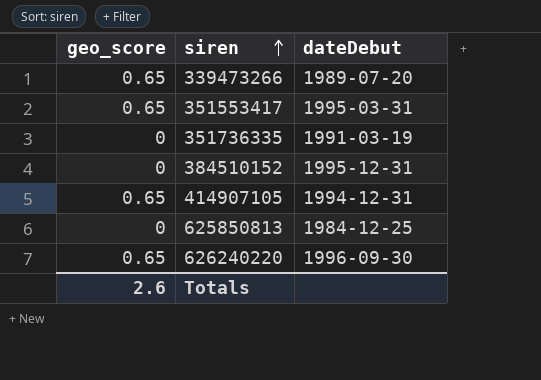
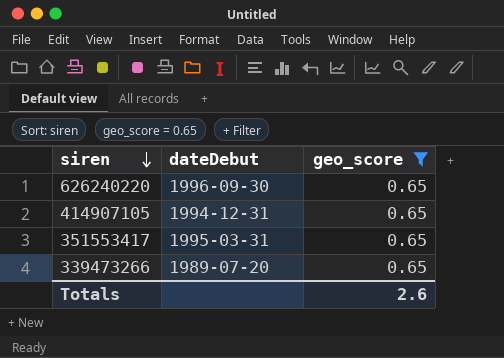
filter: none -> geo_score = 0.65
row order: siren ascending -> siren descending
column geo_score | position: 1 -> 3

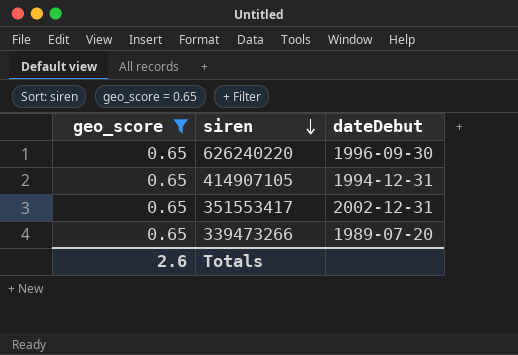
column geo_score | position: 3 -> 1
351553417 | dateDebut: 1995-03-31 -> 2002-12-31

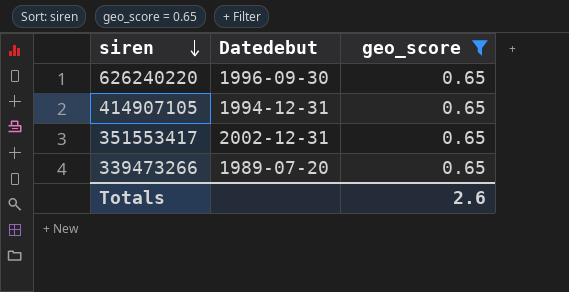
column name: dateDebut -> Datedebut
column geo_score | position: 1 -> 3

